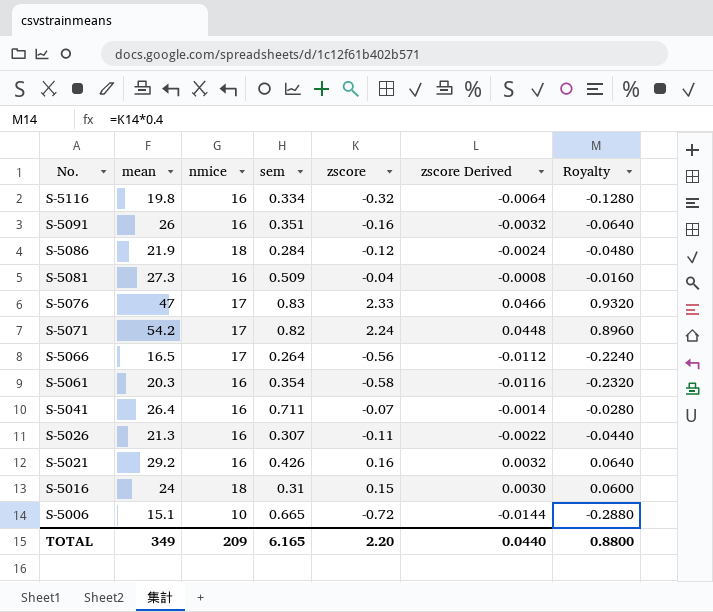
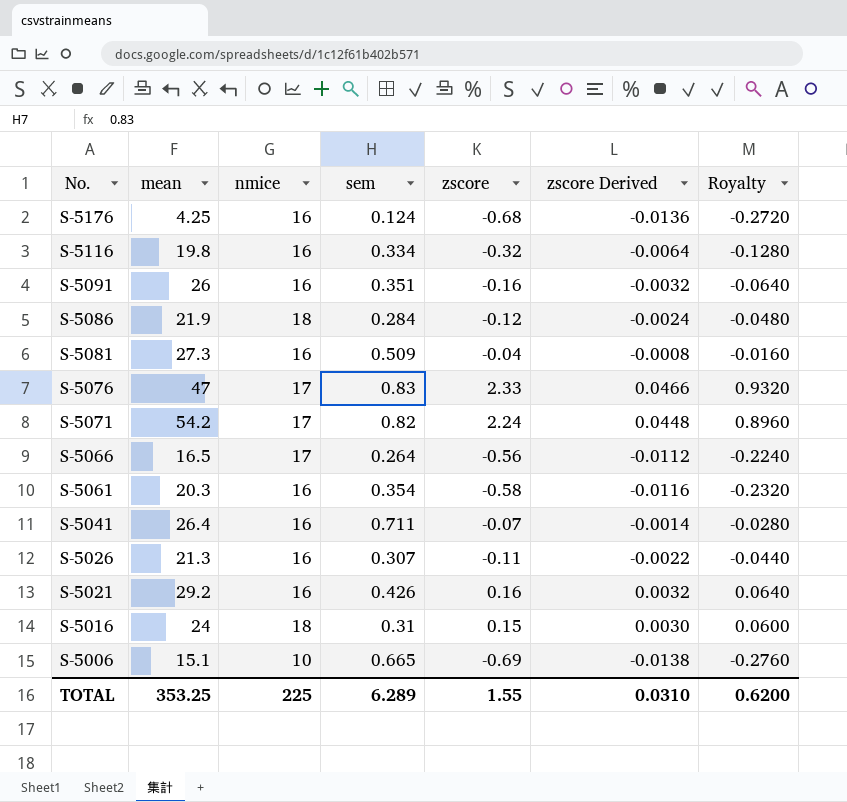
row S-5176: none -> 4.25 | 16 | 0.124 | -0.68 | -0.0136 | -0.2720
S-5006 | zscore: -0.72 -> -0.69
S-5006 | zscore Derived: -0.0144 -> -0.0138
S-5006 | Royalty: -0.2880 -> -0.2760
TOTAL | mean: 349 -> 353.25
TOTAL | nmice: 209 -> 225
TOTAL | sem: 6.165 -> 6.289
TOTAL | zscore: 2.20 -> 1.55
TOTAL | zscore Derived: 0.0440 -> 0.0310
TOTAL | Royalty: 0.8800 -> 0.6200

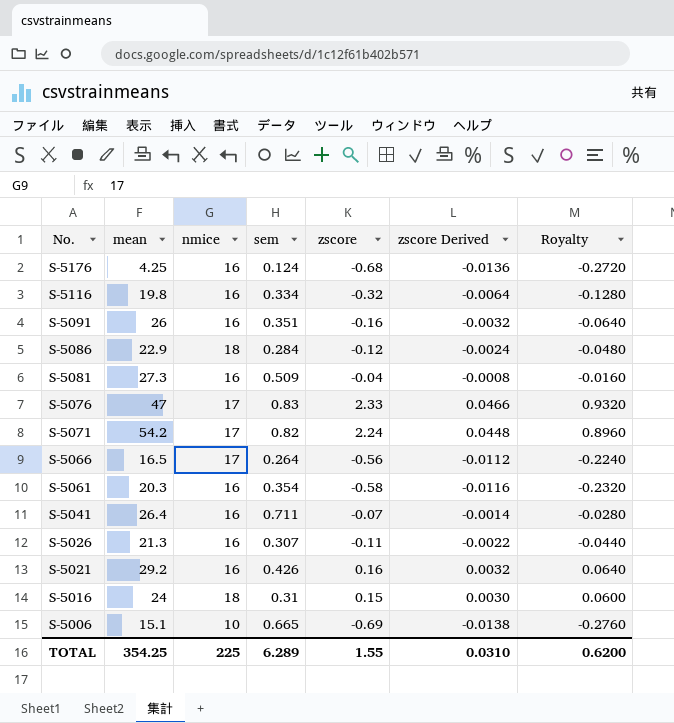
S-5086 | mean: 21.9 -> 22.9
TOTAL | mean: 353.25 -> 354.25

